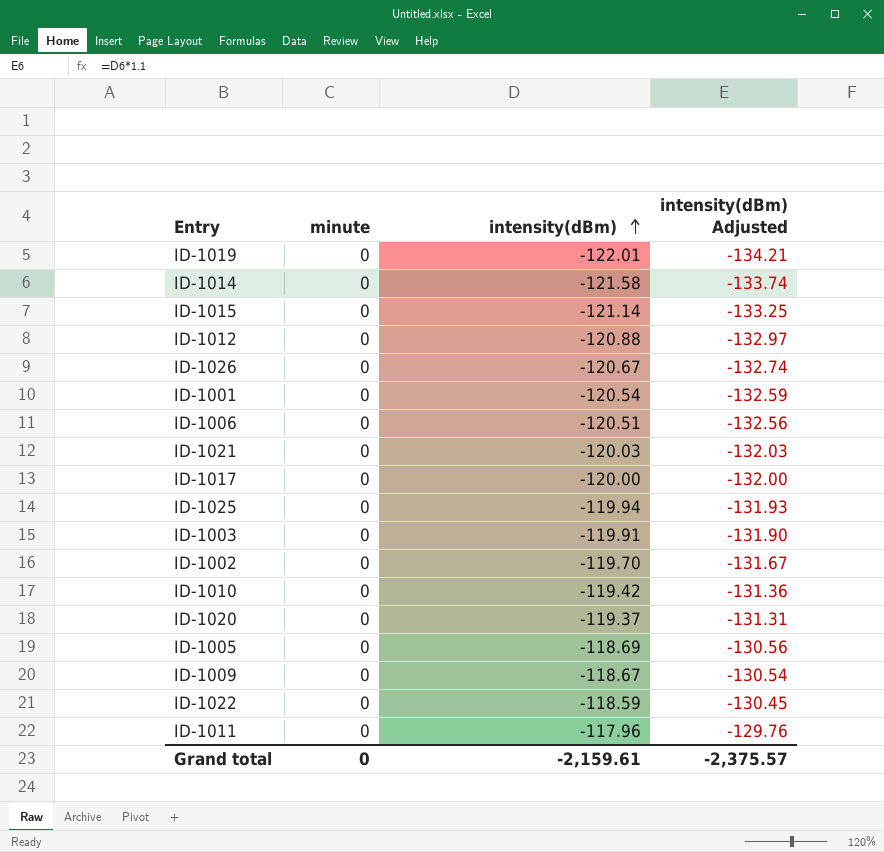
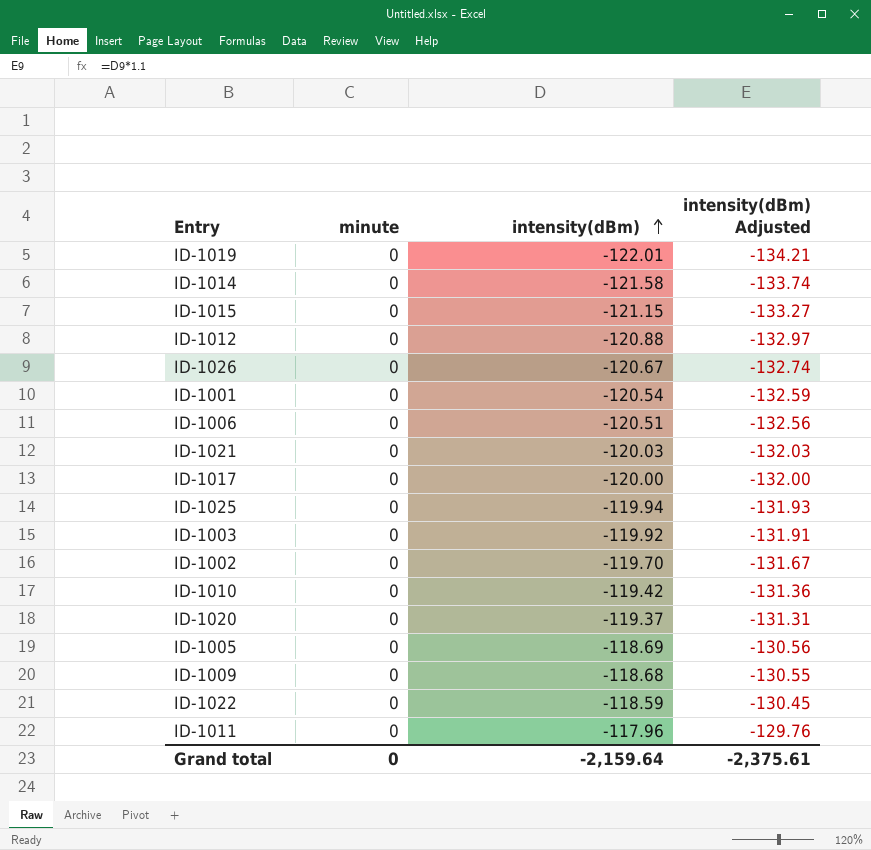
ID-1015 | intensity(dBm): -121.14 -> -121.15
ID-1015 | intensity(dBm) Adjusted: -133.25 -> -133.27
ID-1003 | intensity(dBm): -119.91 -> -119.92
ID-1003 | intensity(dBm) Adjusted: -131.90 -> -131.91
ID-1009 | intensity(dBm): -118.67 -> -118.68
ID-1009 | intensity(dBm) Adjusted: -130.54 -> -130.55
Grand total | intensity(dBm): -2,159.61 -> -2,159.64
Grand total | intensity(dBm) Adjusted: -2,375.57 -> -2,375.61

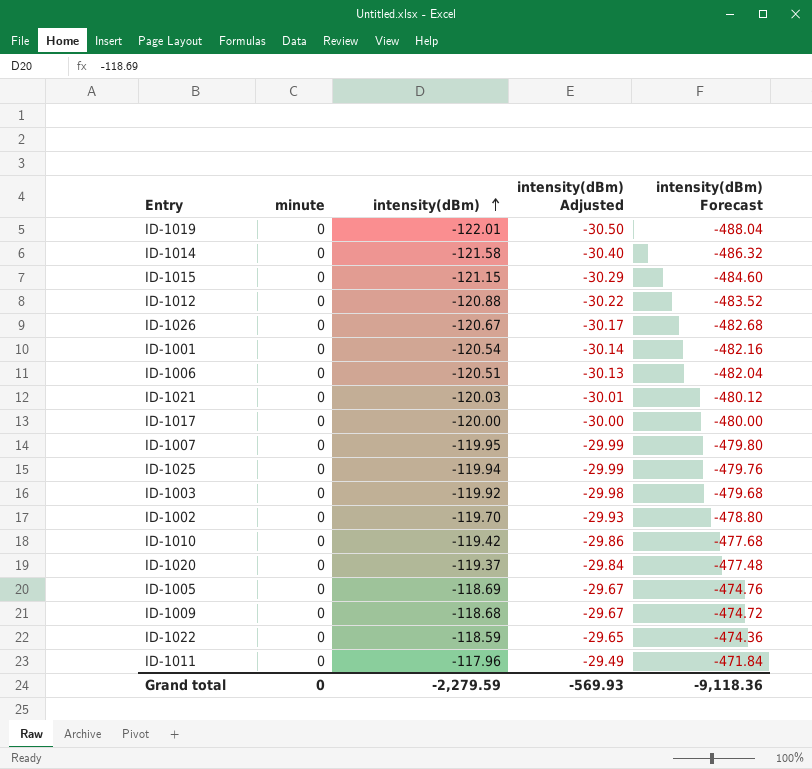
column intensity(dBm) Adjusted | formula: [intensity(dBm)] * 1.1 -> [intensity(dBm)] * 0.25
column intensity(dBm) Forecast | formula: none -> [intensity(dBm)] * 4
row ID-1007: none -> 0 | -119.95 | -29.99 | -479.80
Grand total | intensity(dBm): -2,159.64 -> -2,279.59
Grand total | intensity(dBm) Adjusted: -2,375.61 -> -569.93

